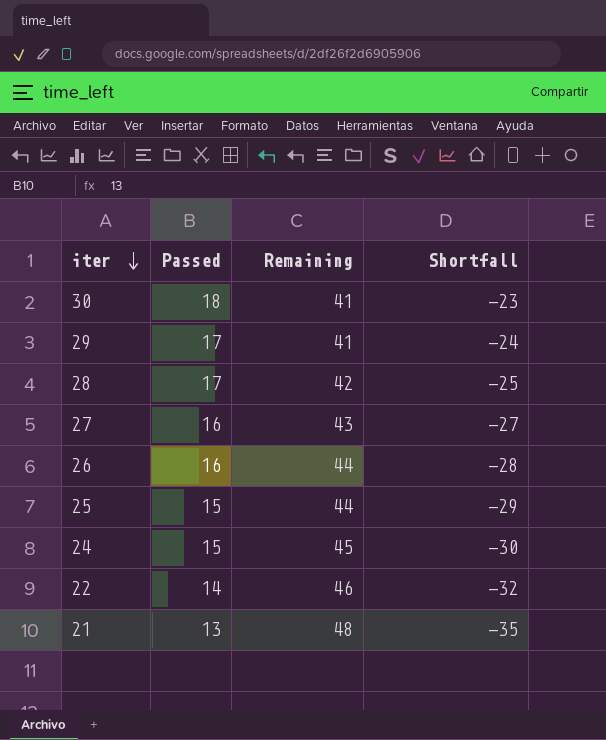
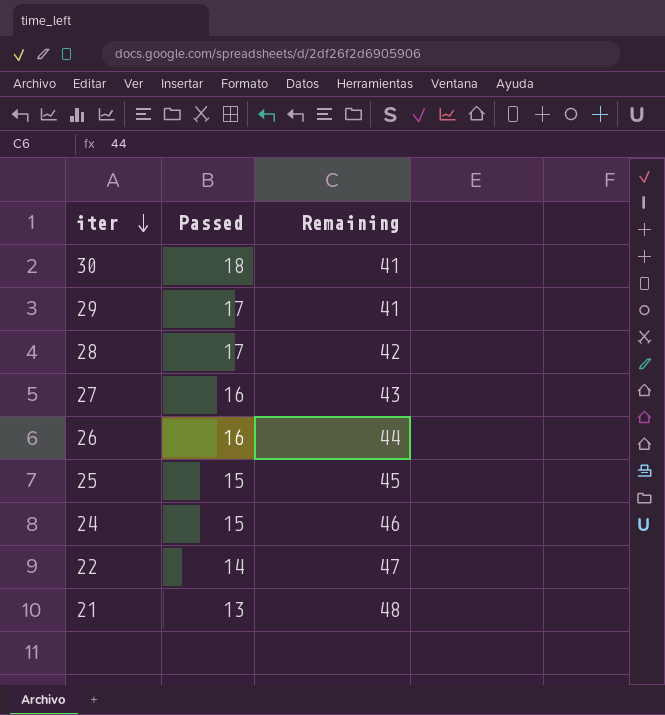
column Shortfall | formula: [Passed] - [Remaining] -> none
25 | Remaining: 44 -> 45
24 | Remaining: 45 -> 46
22 | Remaining: 46 -> 47

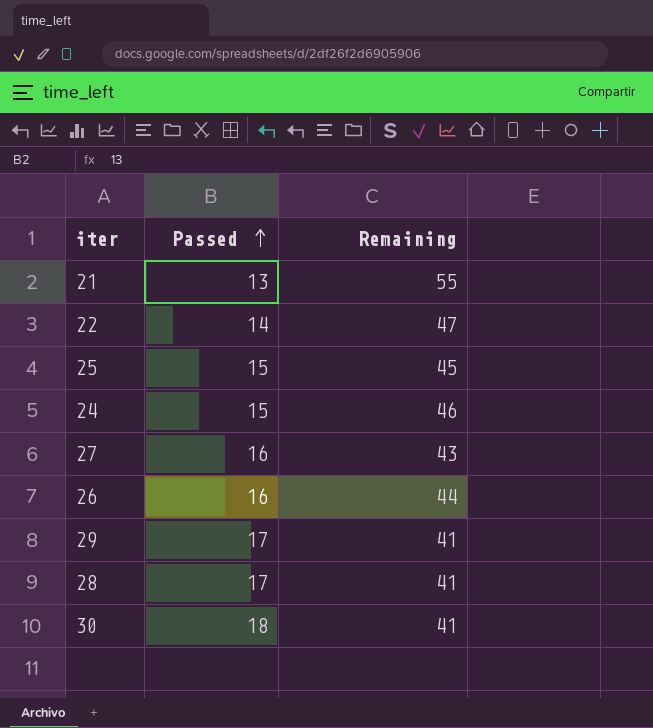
row order: iter descending -> Passed ascending
21 | Remaining: 48 -> 55
28 | Remaining: 42 -> 41

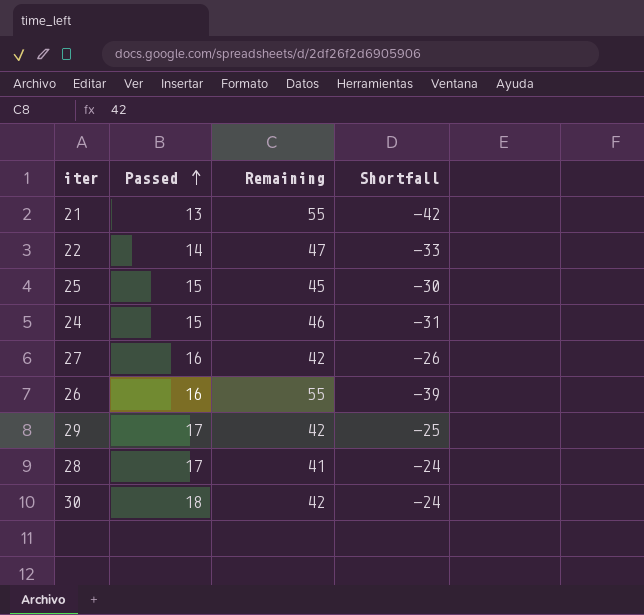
column Shortfall | formula: none -> [Passed] - [Remaining]
27 | Remaining: 43 -> 42
26 | Remaining: 44 -> 55
29 | Remaining: 41 -> 42
30 | Remaining: 41 -> 42

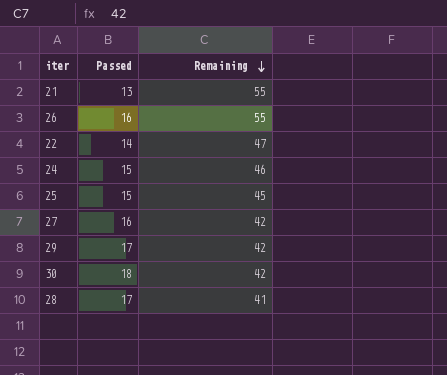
row order: Passed ascending -> Remaining descending
column Shortfall | formula: [Passed] - [Remaining] -> none

